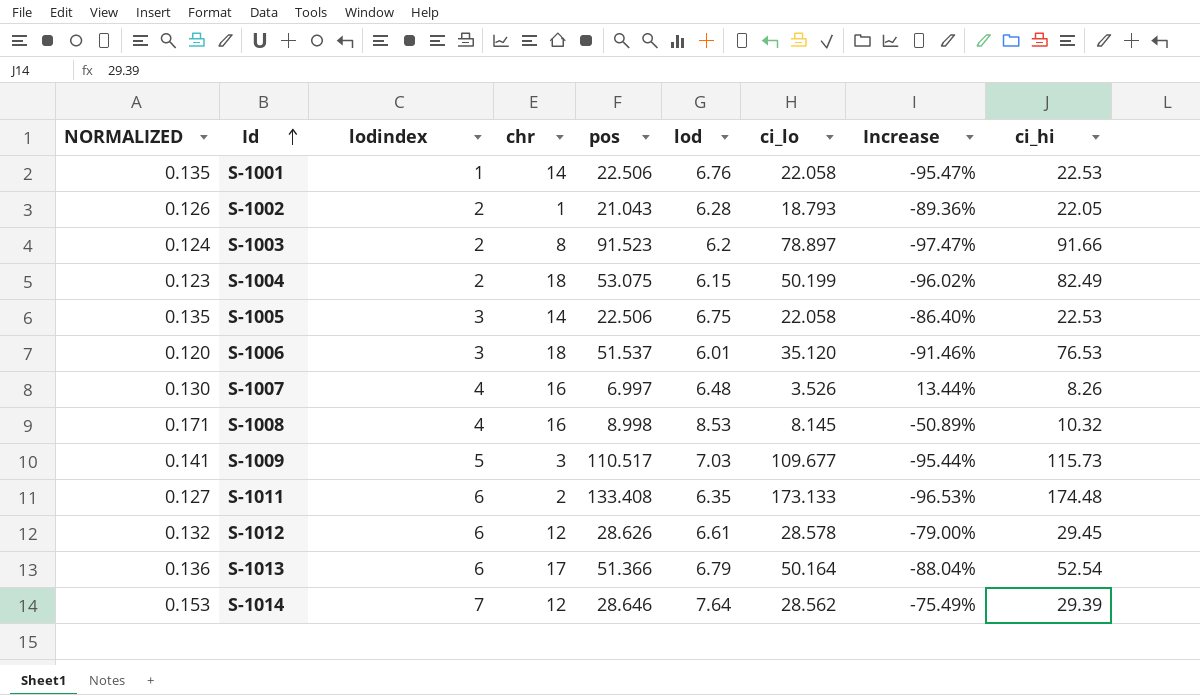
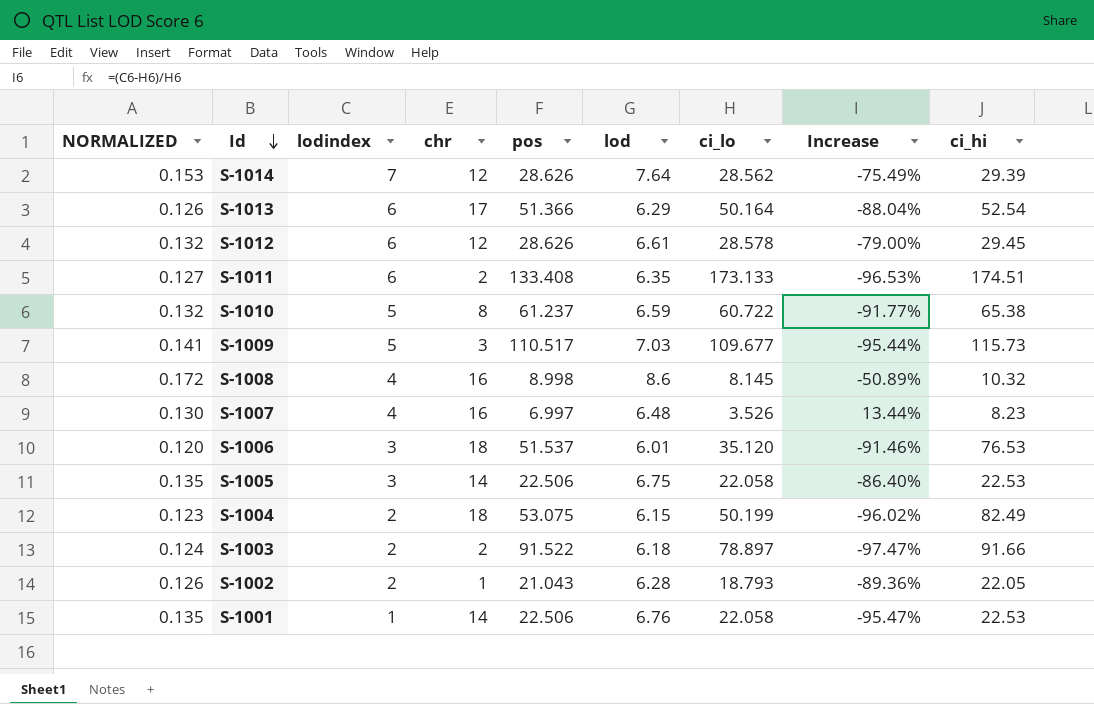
row order: Id ascending -> Id descending
S-1014 | pos: 28.646 -> 28.626
S-1013 | NORMALIZED: 0.136 -> 0.126
S-1013 | lod: 6.79 -> 6.29
S-1011 | ci_hi: 174.48 -> 174.51
row S-1010: none -> 0.132 | 5 | 8 | 61.237 | 6.59 | 60.722 | -91.77% | 65.38
S-1008 | NORMALIZED: 0.171 -> 0.172
S-1008 | lod: 8.53 -> 8.6
S-1007 | ci_hi: 8.26 -> 8.23
S-1003 | chr: 8 -> 2
S-1003 | pos: 91.523 -> 91.522
S-1003 | lod: 6.2 -> 6.18

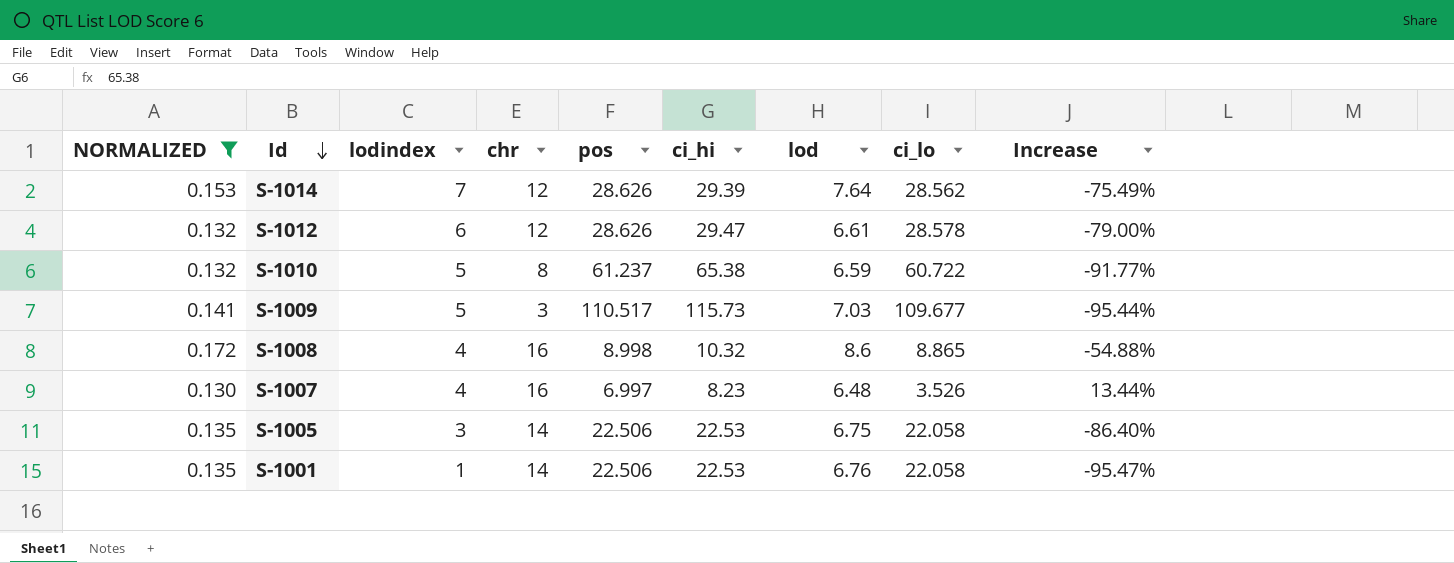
filter: none -> NORMALIZED >= 0.130
column ci_hi | position: 9 -> 6
S-1012 | ci_hi: 29.45 -> 29.47
S-1008 | ci_lo: 8.145 -> 8.865
S-1008 | Increase: -50.89% -> -54.88%

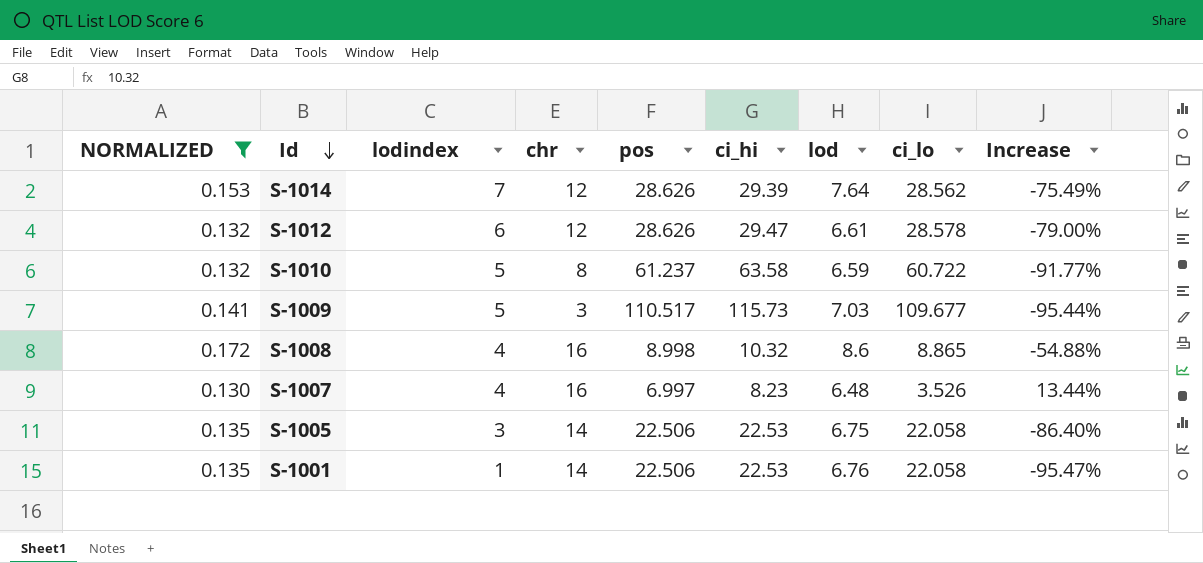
S-1010 | ci_hi: 65.38 -> 63.58

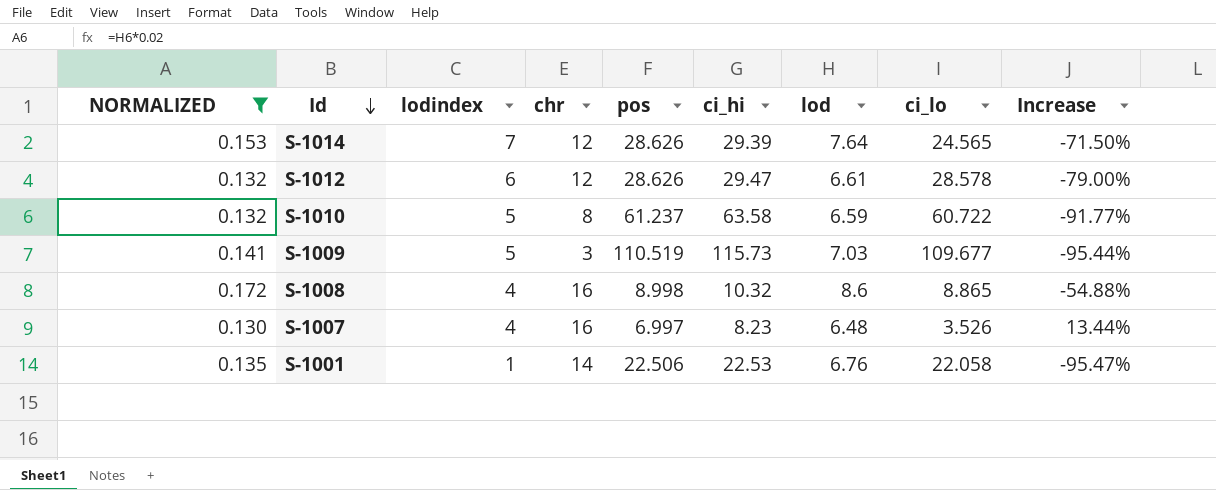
row S-1005: 0.135 | 3 | 14 | 22.506 | 22.53 | 6.75 | 22.058 | -86.40% -> none
S-1014 | ci_lo: 28.562 -> 24.565
S-1014 | Increase: -75.49% -> -71.50%
S-1009 | pos: 110.517 -> 110.519

